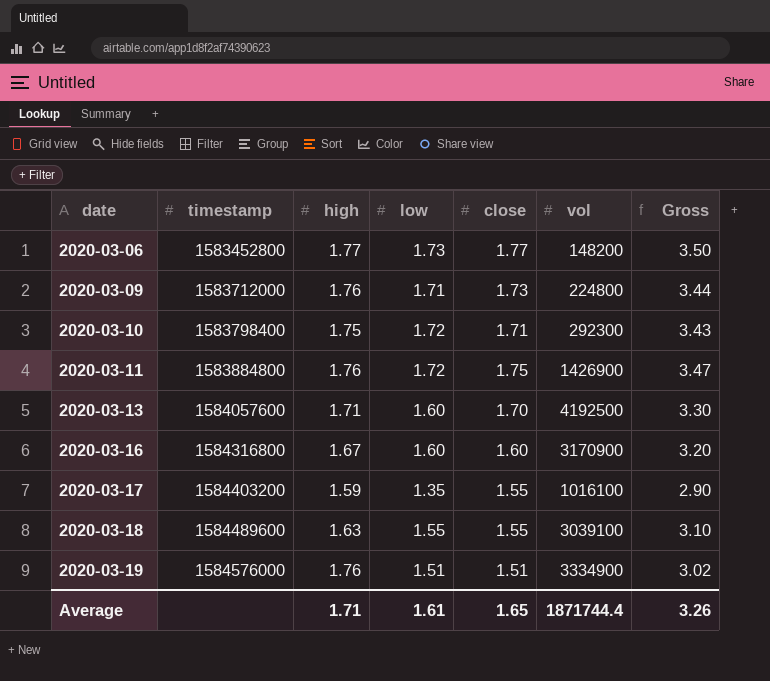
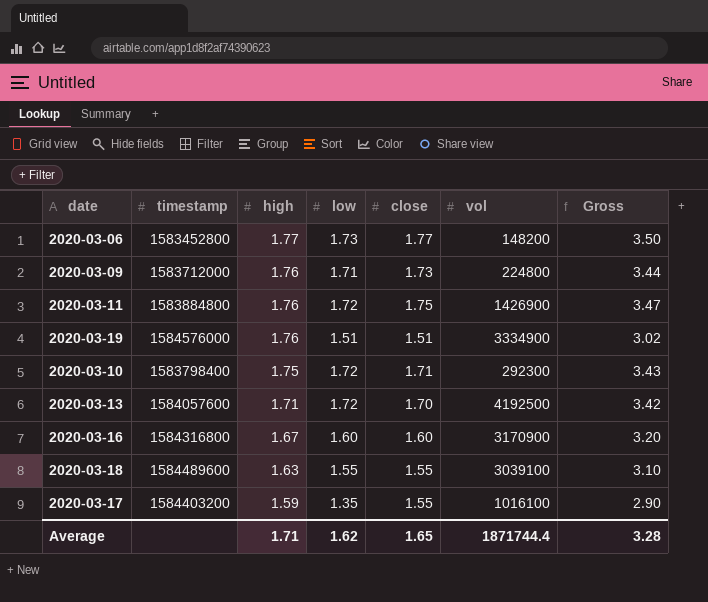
row order: date ascending -> high descending
2020-03-13 | low: 1.60 -> 1.72
2020-03-13 | Gross: 3.30 -> 3.42
Average | low: 1.61 -> 1.62
Average | Gross: 3.26 -> 3.28

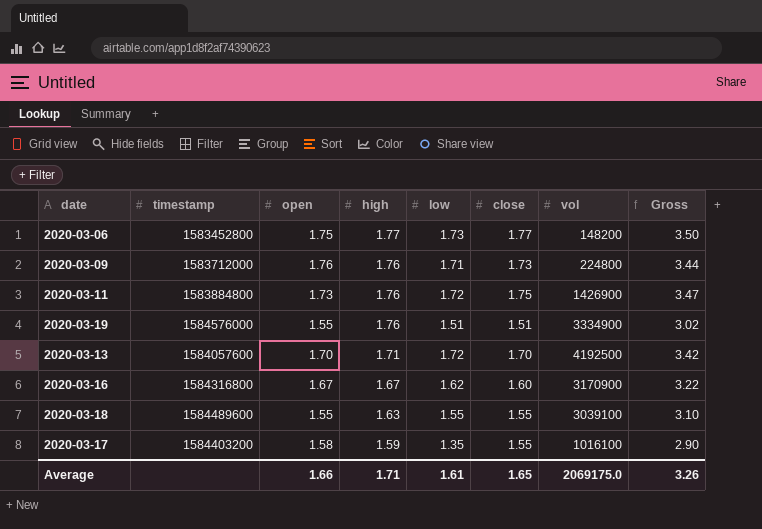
column open | position: none -> 3
row 2020-03-10: 1583798400 | 1.75 | 1.72 | 1.71 | 292300 | 3.43 -> none
2020-03-16 | low: 1.60 -> 1.62
2020-03-16 | Gross: 3.20 -> 3.22
Average | low: 1.62 -> 1.61
Average | vol: 1871744.4 -> 2069175.0
Average | Gross: 3.28 -> 3.26

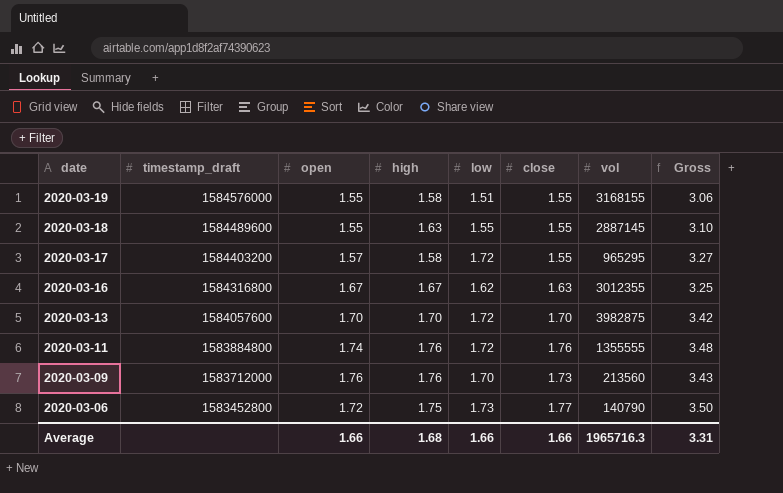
row order: high descending -> date descending
column name: timestamp -> timestamp_draft
2020-03-19 | high: 1.76 -> 1.58
2020-03-19 | close: 1.51 -> 1.55
2020-03-19 | vol: 3334900 -> 3168155
2020-03-19 | Gross: 3.02 -> 3.06
2020-03-18 | vol: 3039100 -> 2887145
2020-03-17 | open: 1.58 -> 1.57
2020-03-17 | high: 1.59 -> 1.58
2020-03-17 | low: 1.35 -> 1.72
2020-03-17 | vol: 1016100 -> 965295
2020-03-17 | Gross: 2.90 -> 3.27
2020-03-16 | close: 1.60 -> 1.63
2020-03-16 | vol: 3170900 -> 3012355
2020-03-16 | Gross: 3.22 -> 3.25
2020-03-13 | high: 1.71 -> 1.70
2020-03-13 | vol: 4192500 -> 3982875
2020-03-11 | open: 1.73 -> 1.74
2020-03-11 | close: 1.75 -> 1.76
2020-03-11 | vol: 1426900 -> 1355555
2020-03-11 | Gross: 3.47 -> 3.48
2020-03-09 | low: 1.71 -> 1.70
2020-03-09 | vol: 224800 -> 213560
2020-03-09 | Gross: 3.44 -> 3.43
2020-03-06 | open: 1.75 -> 1.72
2020-03-06 | high: 1.77 -> 1.75
2020-03-06 | vol: 148200 -> 140790
Average | high: 1.71 -> 1.68
Average | low: 1.61 -> 1.66
Average | close: 1.65 -> 1.66
Average | vol: 2069175.0 -> 1965716.3
Average | Gross: 3.26 -> 3.31

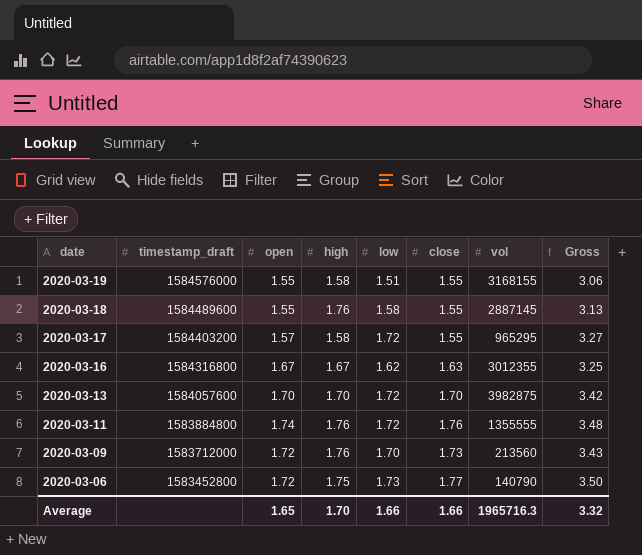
2020-03-18 | high: 1.63 -> 1.76
2020-03-18 | low: 1.55 -> 1.58
2020-03-18 | Gross: 3.10 -> 3.13
2020-03-09 | open: 1.76 -> 1.72
Average | open: 1.66 -> 1.65
Average | high: 1.68 -> 1.70
Average | Gross: 3.31 -> 3.32

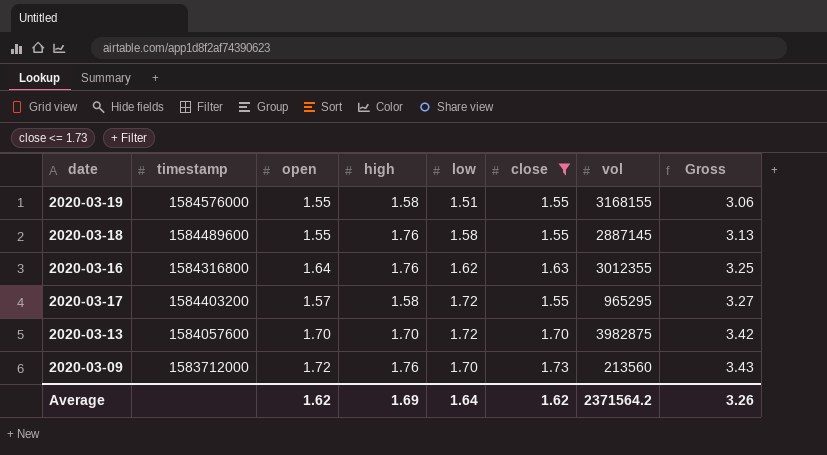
filter: none -> close <= 1.73
row order: date descending -> Gross ascending
column name: timestamp_draft -> timestamp
2020-03-16 | open: 1.67 -> 1.64
2020-03-16 | high: 1.67 -> 1.76
Average | open: 1.65 -> 1.62
Average | high: 1.70 -> 1.69
Average | low: 1.66 -> 1.64
Average | close: 1.66 -> 1.62
Average | vol: 1965716.3 -> 2371564.2
Average | Gross: 3.32 -> 3.26

